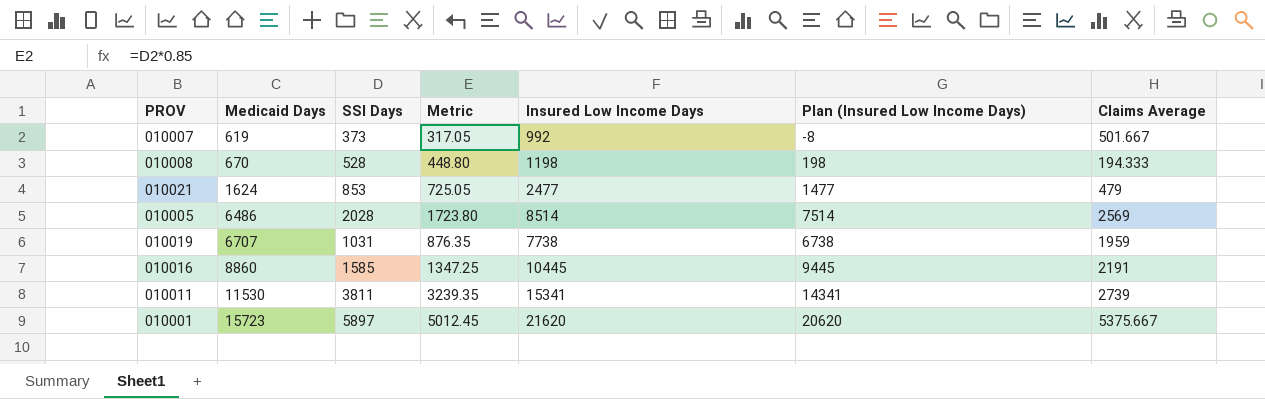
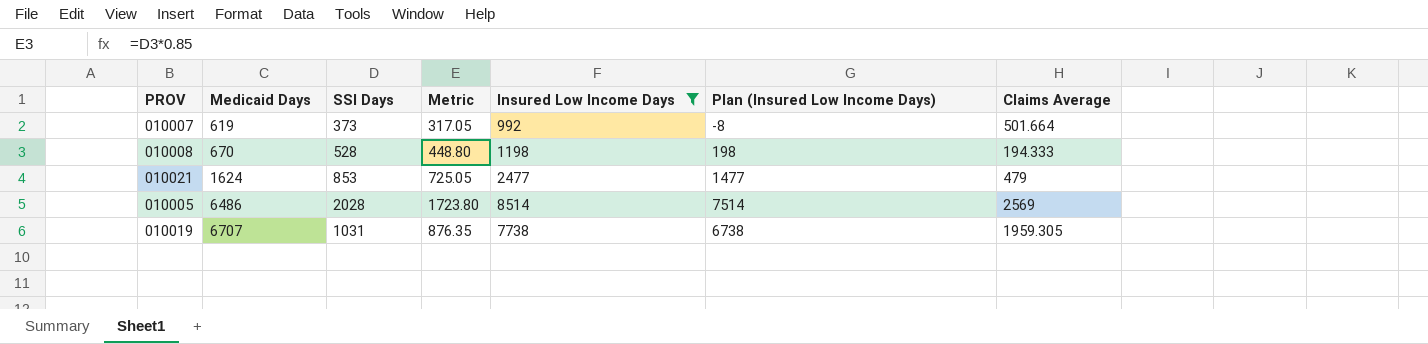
filter: none -> Insured Low Income Days <= 8514
010007 | Claims Average: 501.667 -> 501.664
010019 | Claims Average: 1959 -> 1959.305

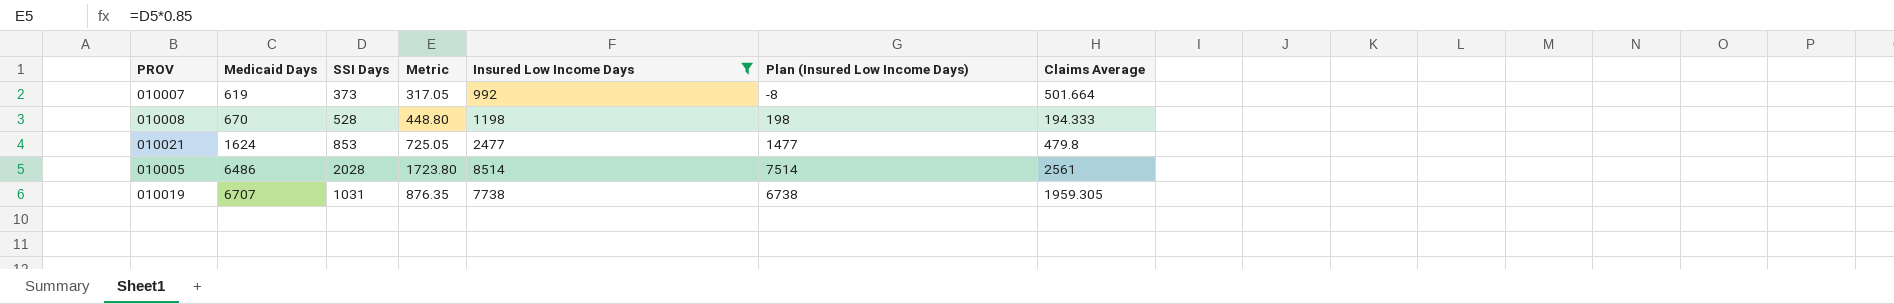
010021 | Claims Average: 479 -> 479.8
010005 | Claims Average: 2569 -> 2561

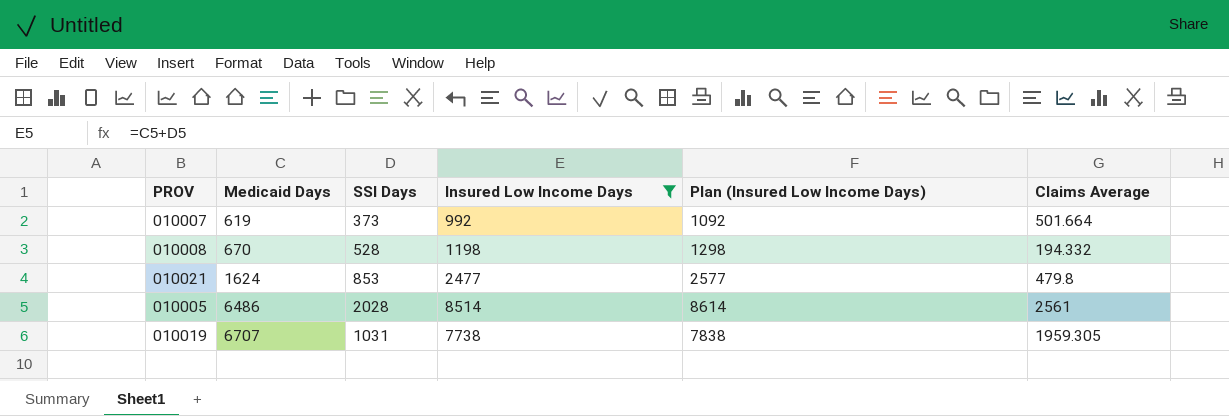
column Metric | formula: [SSI Days] * 0.85 -> none
column Plan (Insured Low Income Days) | formula: [Insured Low Income Days] - 1000 -> [Insured Low Income Days] + 100
010008 | Claims Average: 194.333 -> 194.332

